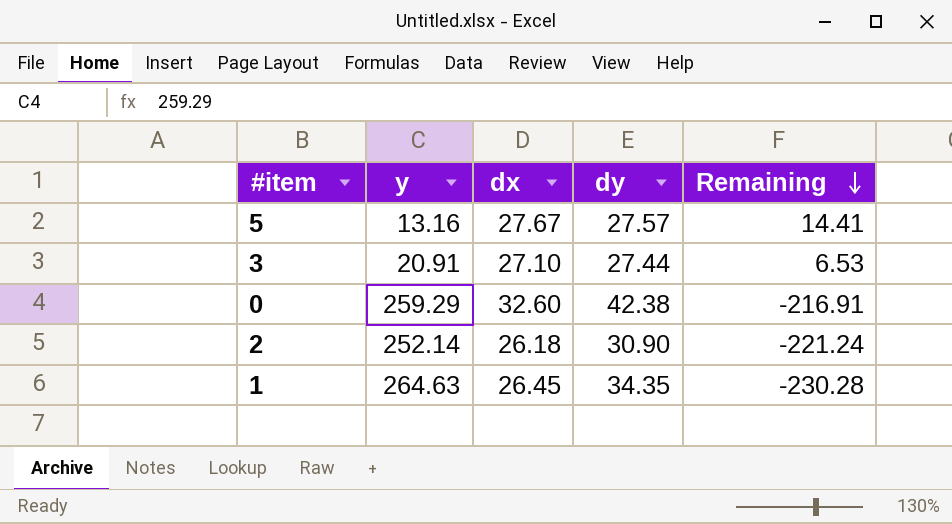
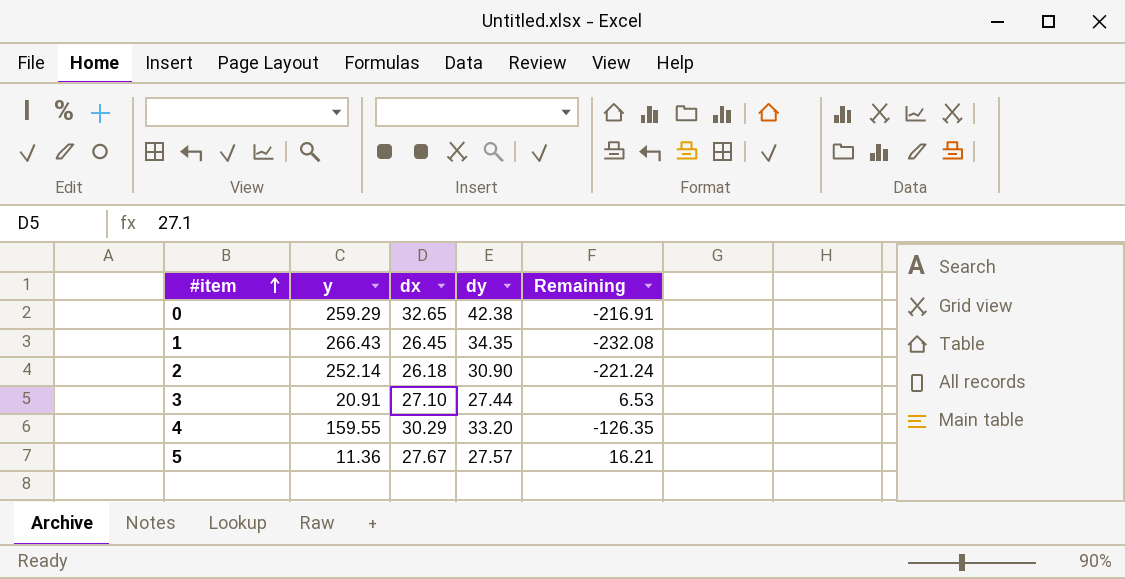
row order: Remaining descending -> #item ascending
0 | dx: 32.60 -> 32.65
1 | y: 264.63 -> 266.43
1 | Remaining: -230.28 -> -232.08
row 4: none -> 159.55 | 30.29 | 33.20 | -126.35
5 | y: 13.16 -> 11.36
5 | Remaining: 14.41 -> 16.21

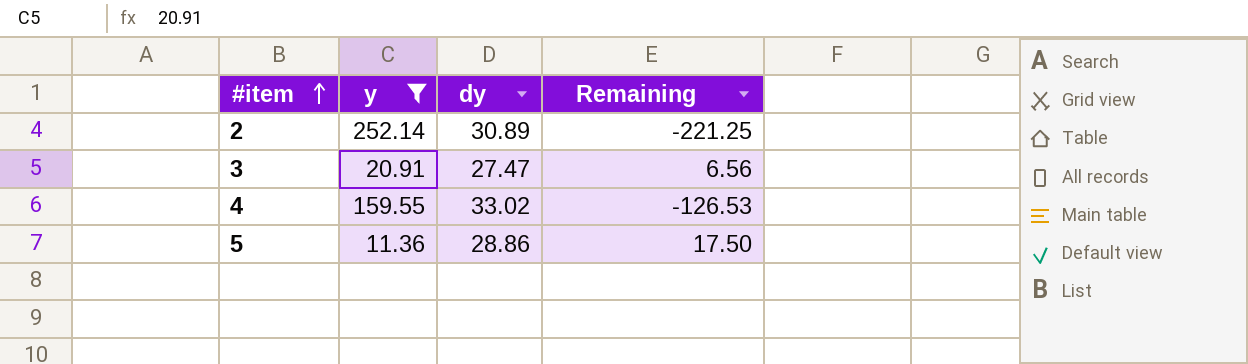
filter: none -> y <= 252.14
column dx | position: 3 -> none
2 | dy: 30.90 -> 30.89
2 | Remaining: -221.24 -> -221.25
3 | dy: 27.44 -> 27.47
3 | Remaining: 6.53 -> 6.56
4 | dy: 33.20 -> 33.02
4 | Remaining: -126.35 -> -126.53
5 | dy: 27.57 -> 28.86
5 | Remaining: 16.21 -> 17.50

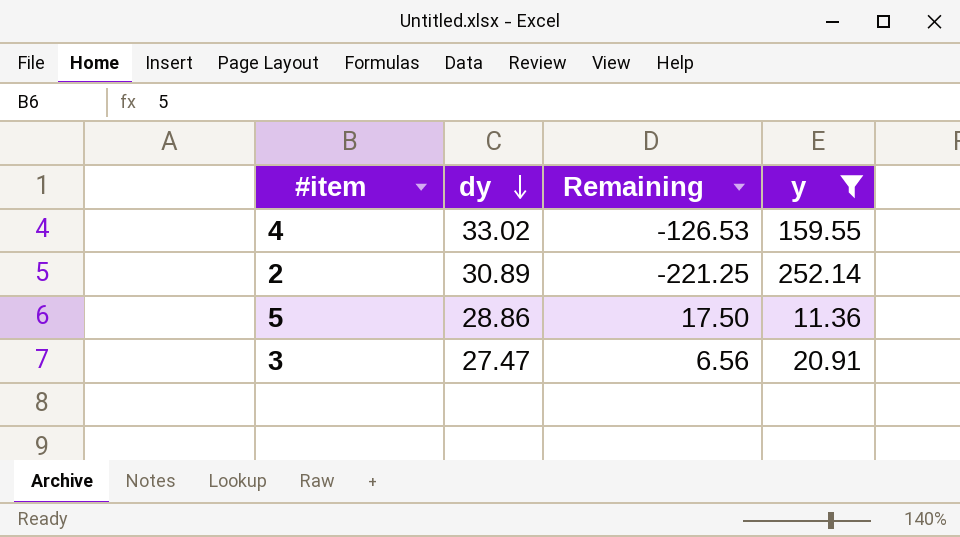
row order: #item ascending -> dy descending
column y | position: 2 -> 4

